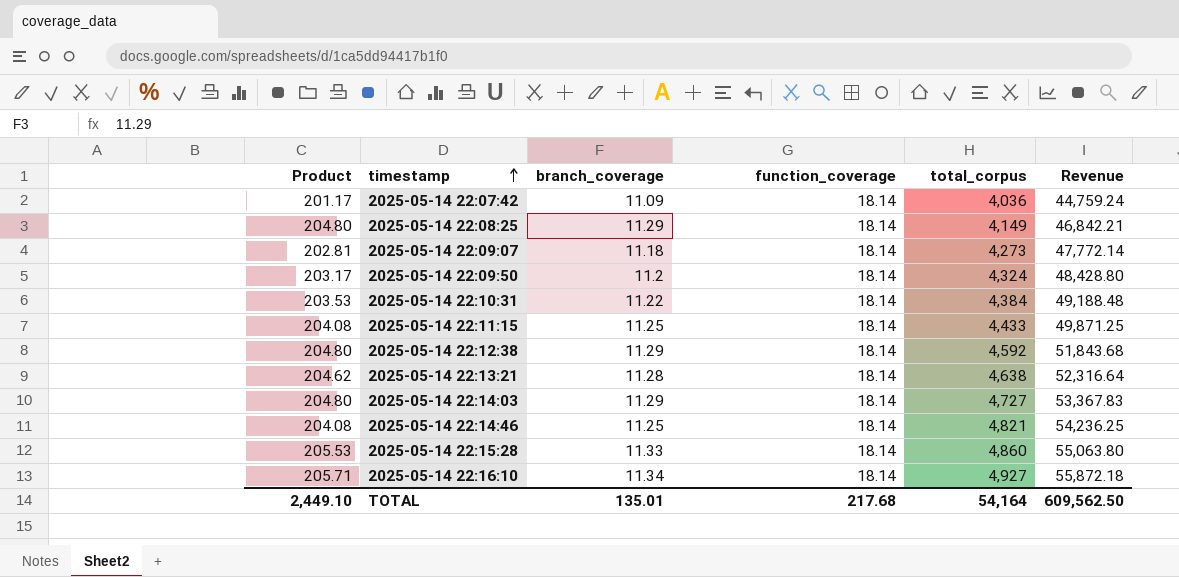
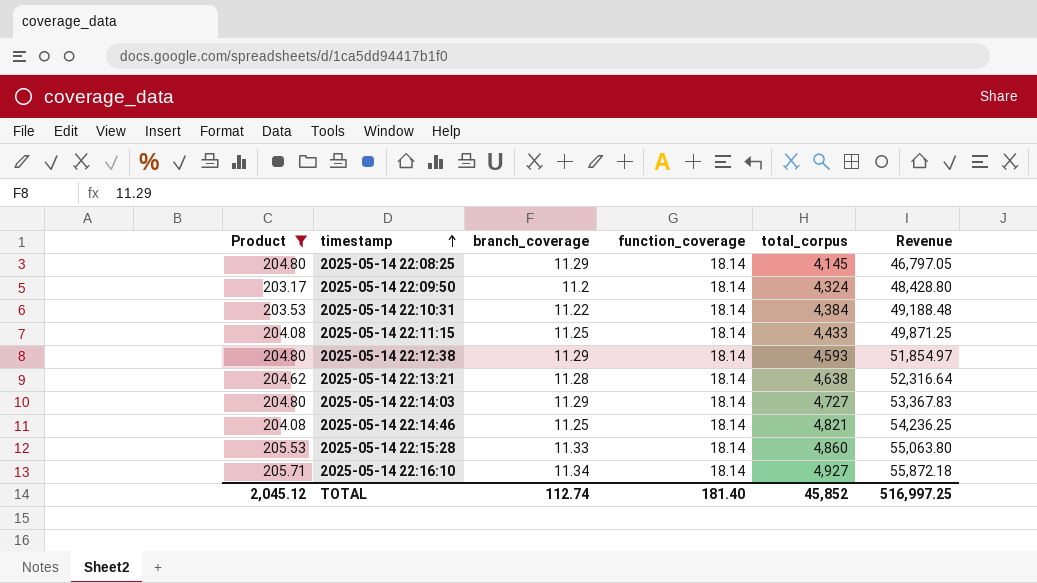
filter: none -> Product >= 203.17
2025-05-14 22:08:25 | total_corpus: 4,149 -> 4,145
2025-05-14 22:08:25 | Revenue: 46,842.21 -> 46,797.05
2025-05-14 22:12:38 | total_corpus: 4,592 -> 4,593
2025-05-14 22:12:38 | Revenue: 51,843.68 -> 51,854.97
TOTAL | Product: 2,449.10 -> 2,045.12
TOTAL | branch_coverage: 135.01 -> 112.74
TOTAL | function_coverage: 217.68 -> 181.40
TOTAL | total_corpus: 54,164 -> 45,852
TOTAL | Revenue: 609,562.50 -> 516,997.25

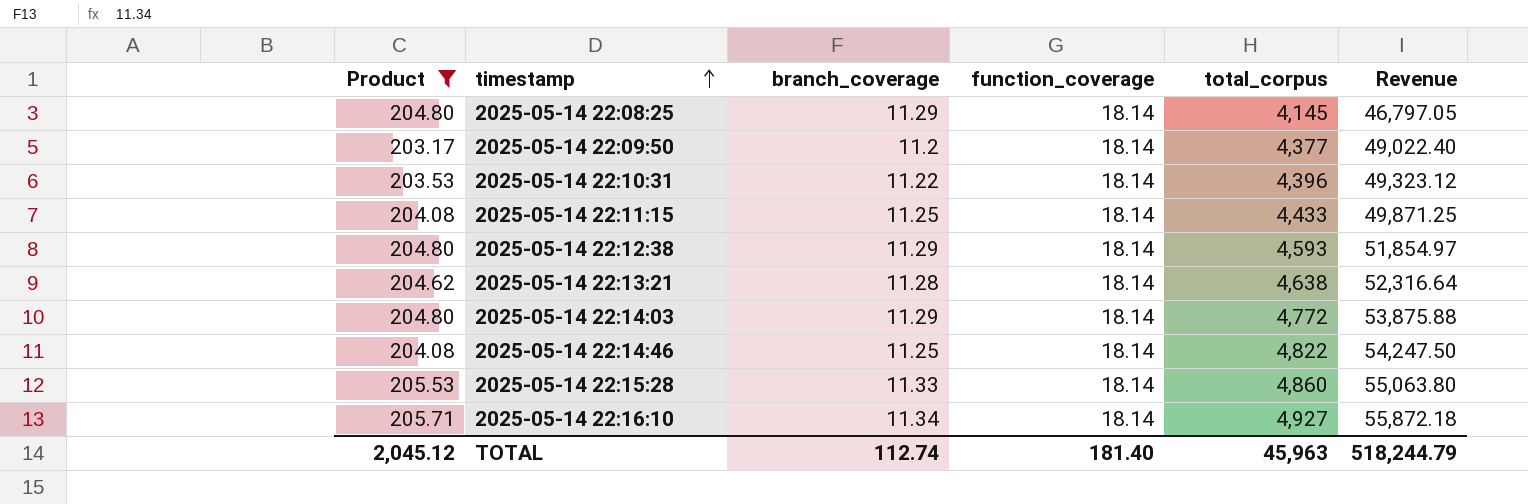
2025-05-14 22:09:50 | total_corpus: 4,324 -> 4,377
2025-05-14 22:09:50 | Revenue: 48,428.80 -> 49,022.40
2025-05-14 22:10:31 | total_corpus: 4,384 -> 4,396
2025-05-14 22:10:31 | Revenue: 49,188.48 -> 49,323.12
2025-05-14 22:14:03 | total_corpus: 4,727 -> 4,772
2025-05-14 22:14:03 | Revenue: 53,367.83 -> 53,875.88
2025-05-14 22:14:46 | total_corpus: 4,821 -> 4,822
2025-05-14 22:14:46 | Revenue: 54,236.25 -> 54,247.50
TOTAL | total_corpus: 45,852 -> 45,963
TOTAL | Revenue: 516,997.25 -> 518,244.79

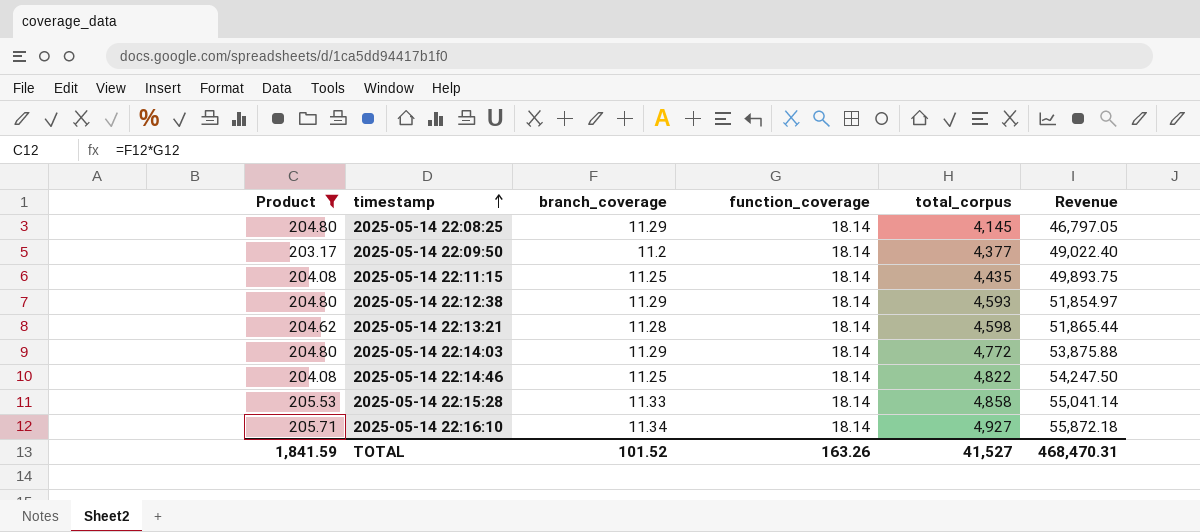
row 2025-05-14 22:10:31: 203.53 | 11.22 | 18.14 | 4,396 | 49,323.12 -> none
2025-05-14 22:11:15 | total_corpus: 4,433 -> 4,435
2025-05-14 22:11:15 | Revenue: 49,871.25 -> 49,893.75
2025-05-14 22:13:21 | total_corpus: 4,638 -> 4,598
2025-05-14 22:13:21 | Revenue: 52,316.64 -> 51,865.44
2025-05-14 22:15:28 | total_corpus: 4,860 -> 4,858
2025-05-14 22:15:28 | Revenue: 55,063.80 -> 55,041.14
TOTAL | Product: 2,045.12 -> 1,841.59
TOTAL | branch_coverage: 112.74 -> 101.52
TOTAL | function_coverage: 181.40 -> 163.26
TOTAL | total_corpus: 45,963 -> 41,527
TOTAL | Revenue: 518,244.79 -> 468,470.31

